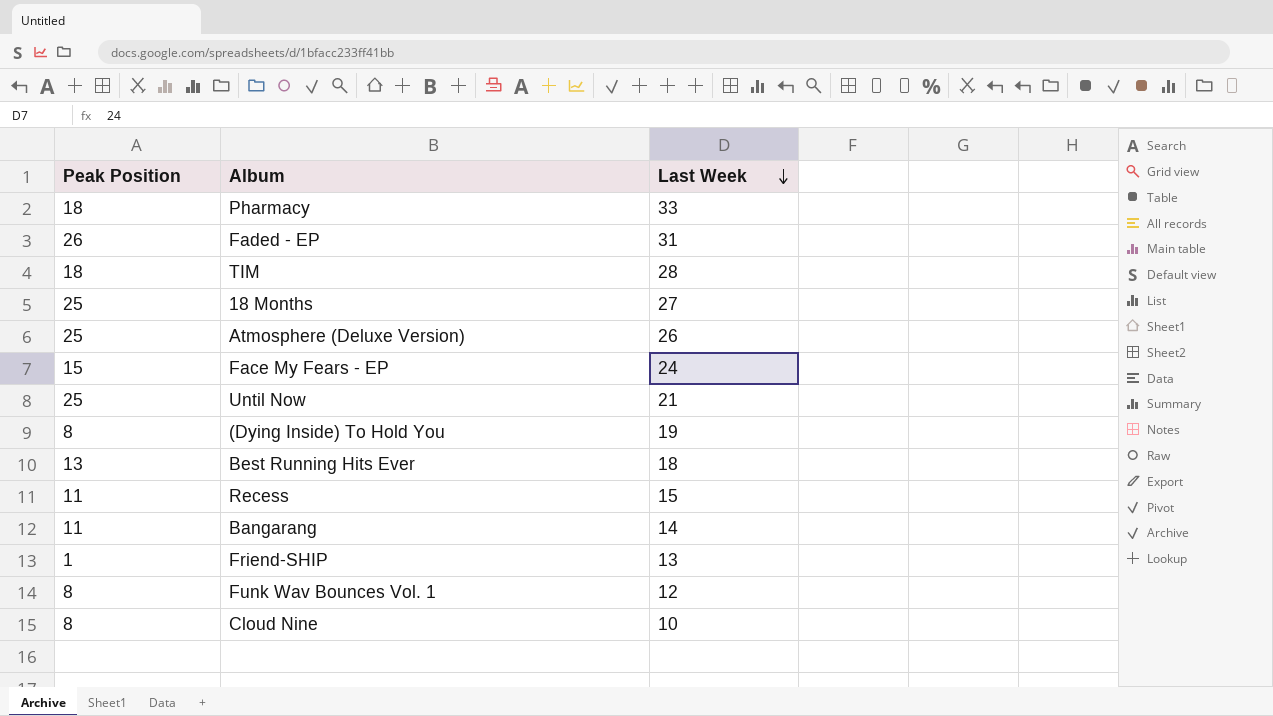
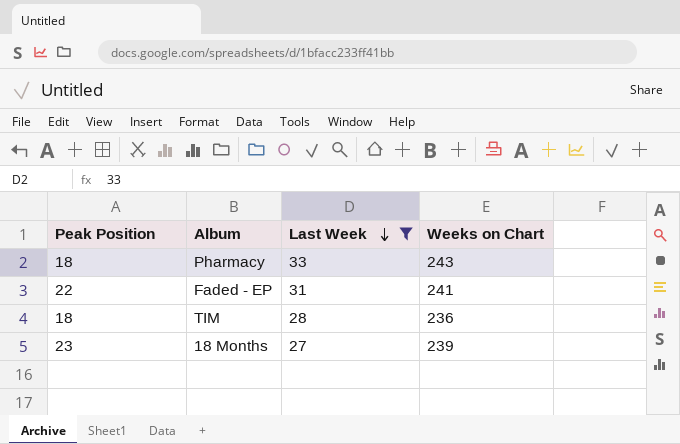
filter: none -> Last Week >= 27
column Weeks on Chart | position: none -> 4
Faded - EP | Peak Position: 26 -> 22
18 Months | Peak Position: 25 -> 23

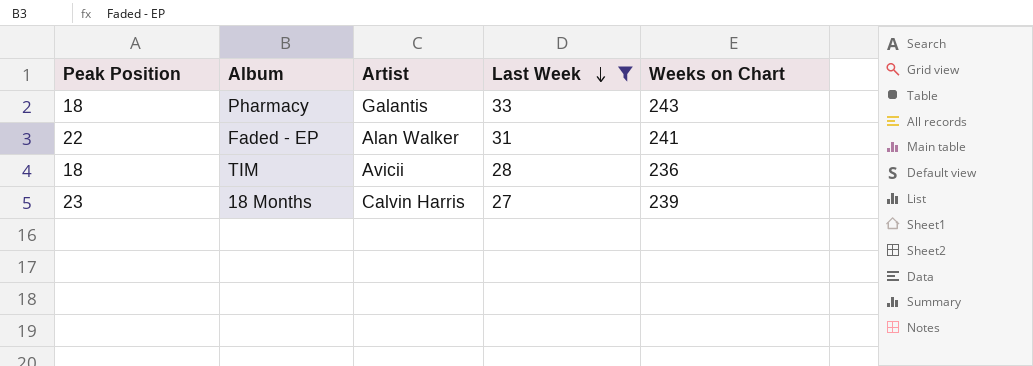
column Artist | position: none -> 3

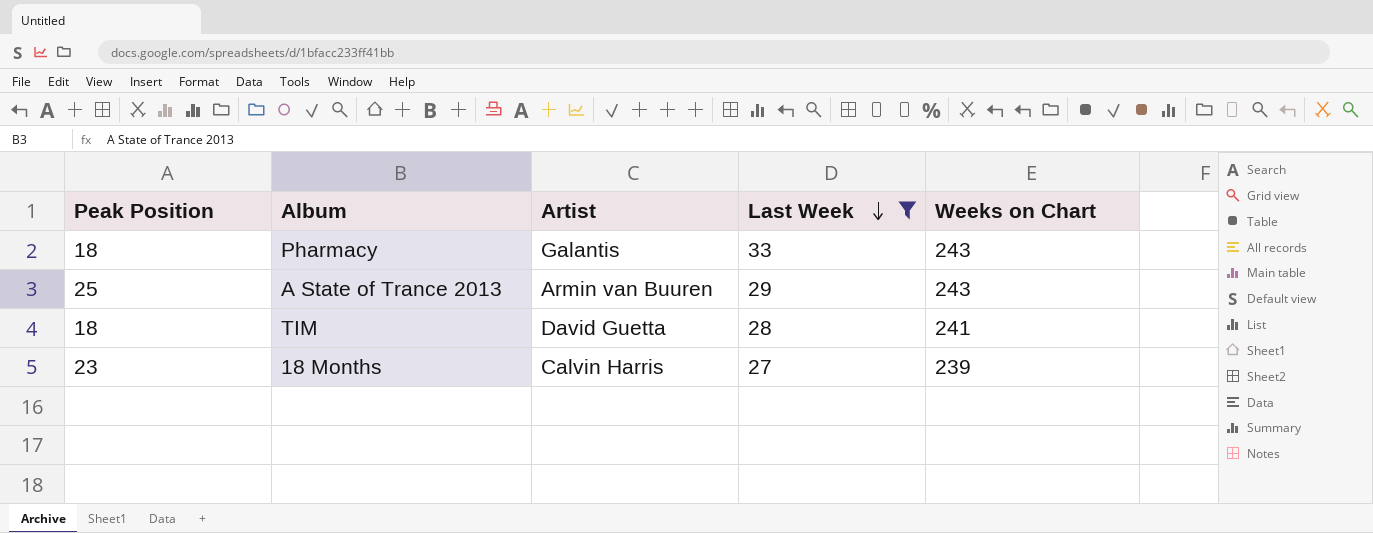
row Faded - EP: 22 | Alan Walker | 31 | 241 -> none
row A State of Trance 2013: none -> 25 | Armin van Buuren | 29 | 243
TIM | Artist: Avicii -> David Guetta
TIM | Weeks on Chart: 236 -> 241

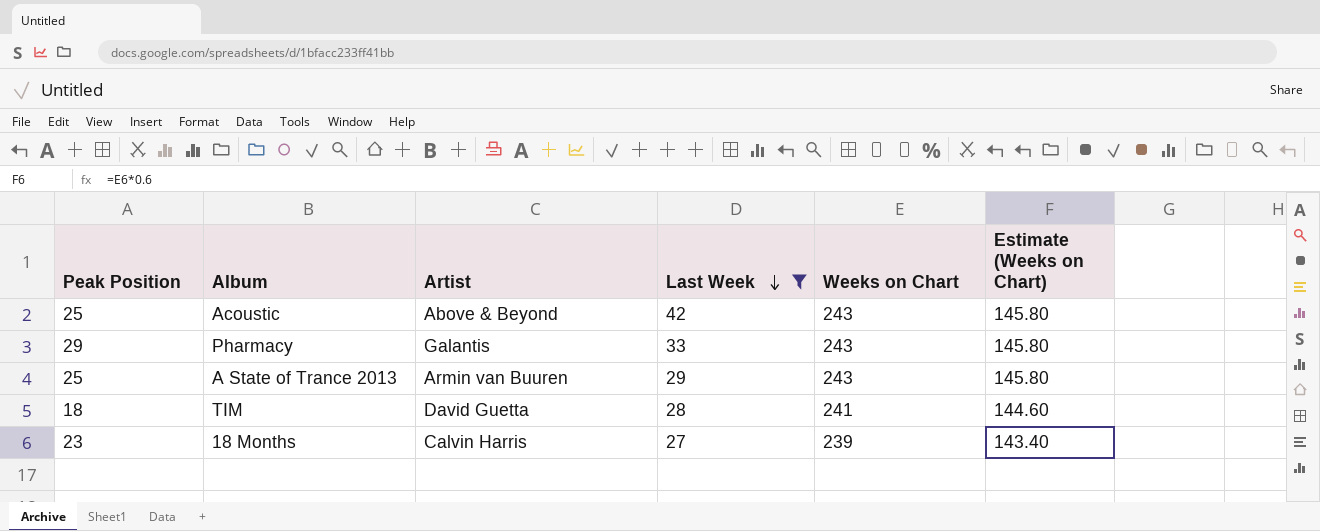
column Estimate (Weeks on Chart) | formula: none -> [Weeks on Chart] * 0.6
row Acoustic: none -> 25 | Above & Beyond | 42 | 243 | 145.80
Pharmacy | Peak Position: 18 -> 29

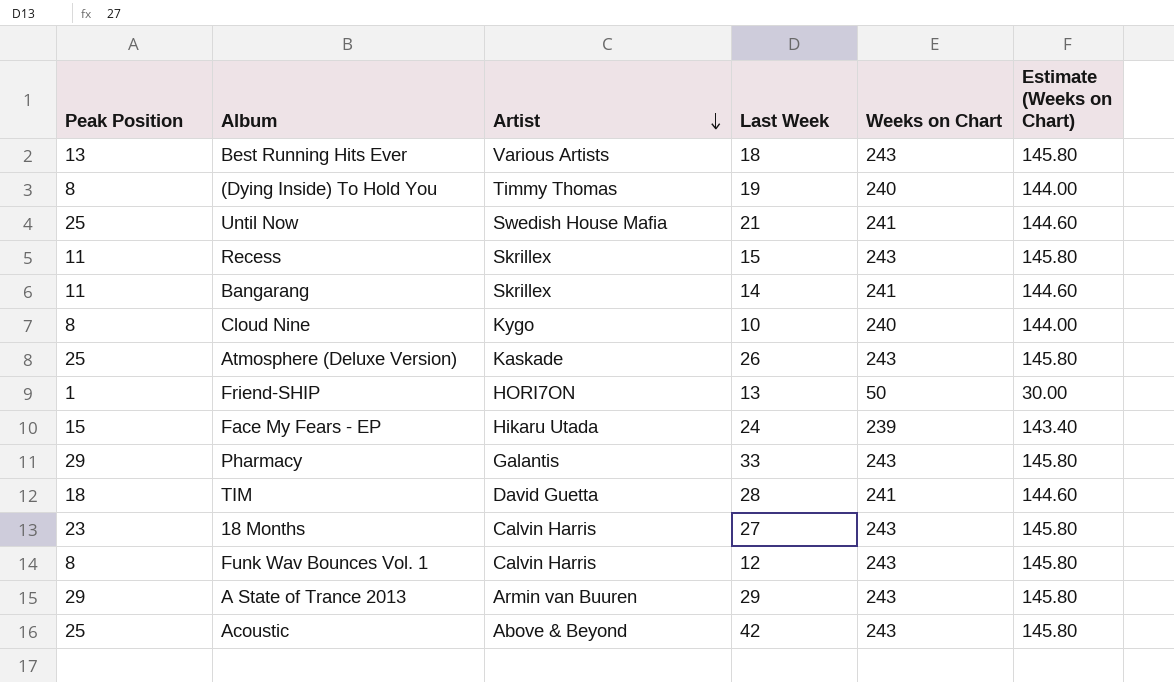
filter: Last Week >= 27 -> none
row order: Last Week descending -> Artist descending
18 Months | Weeks on Chart: 239 -> 243
18 Months | Estimate (Weeks on Chart): 143.40 -> 145.80
A State of Trance 2013 | Peak Position: 25 -> 29

